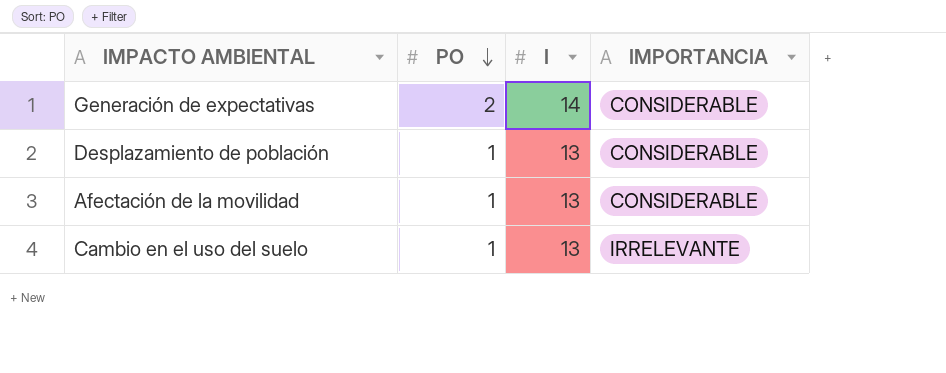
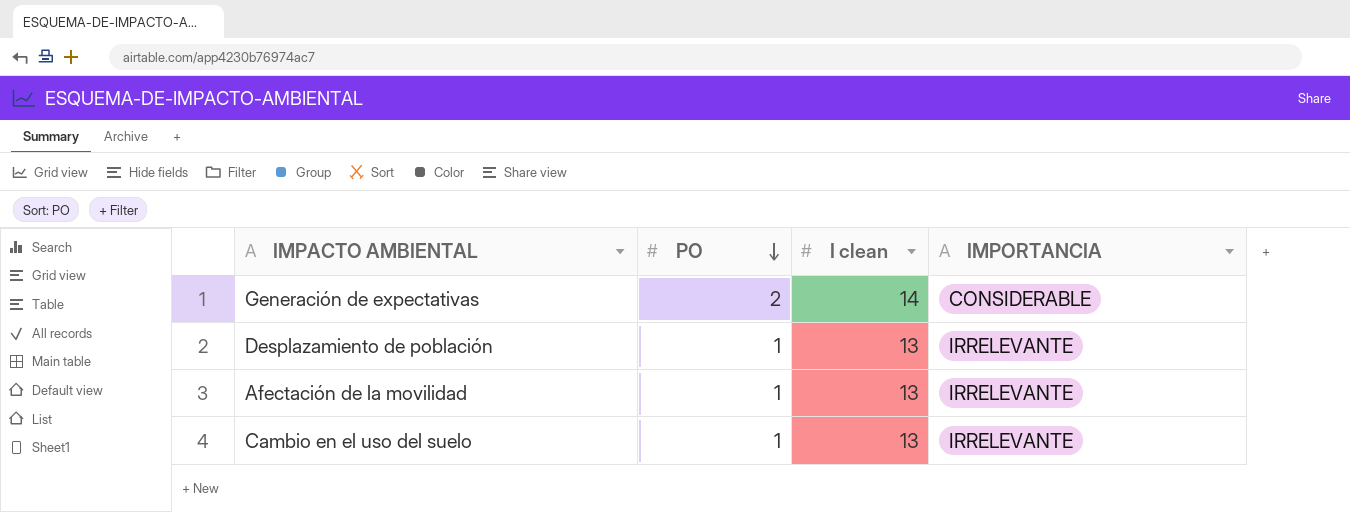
column name: I -> I clean
Desplazamiento de población | IMPORTANCIA: CONSIDERABLE -> IRRELEVANTE
Afectación de la movilidad | IMPORTANCIA: CONSIDERABLE -> IRRELEVANTE

